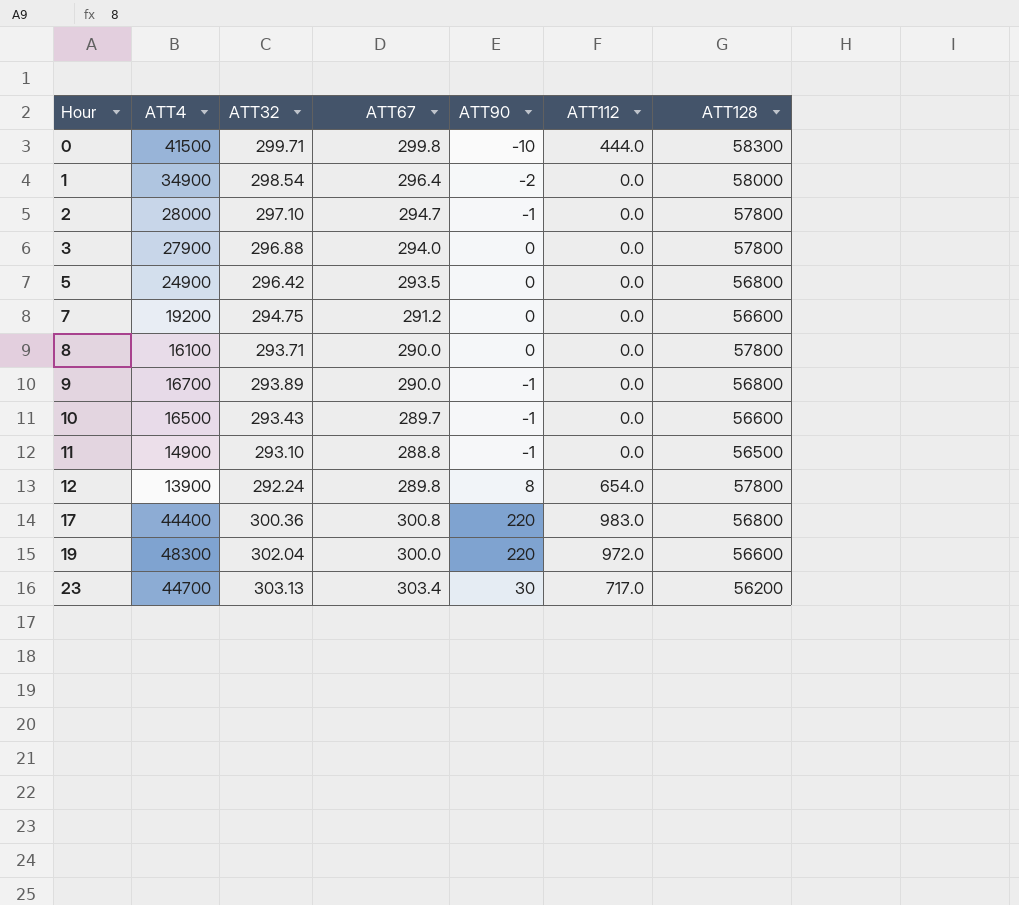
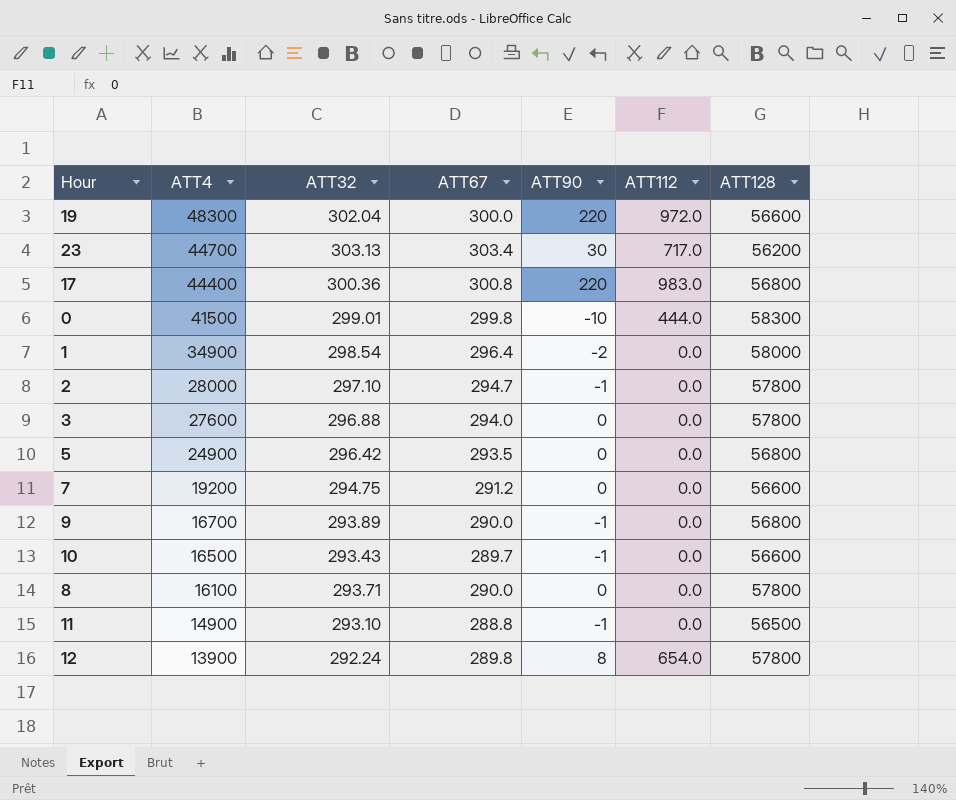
row order: Hour ascending -> ATT4 descending
0 | ATT32: 299.71 -> 299.01
3 | ATT4: 27900 -> 27600

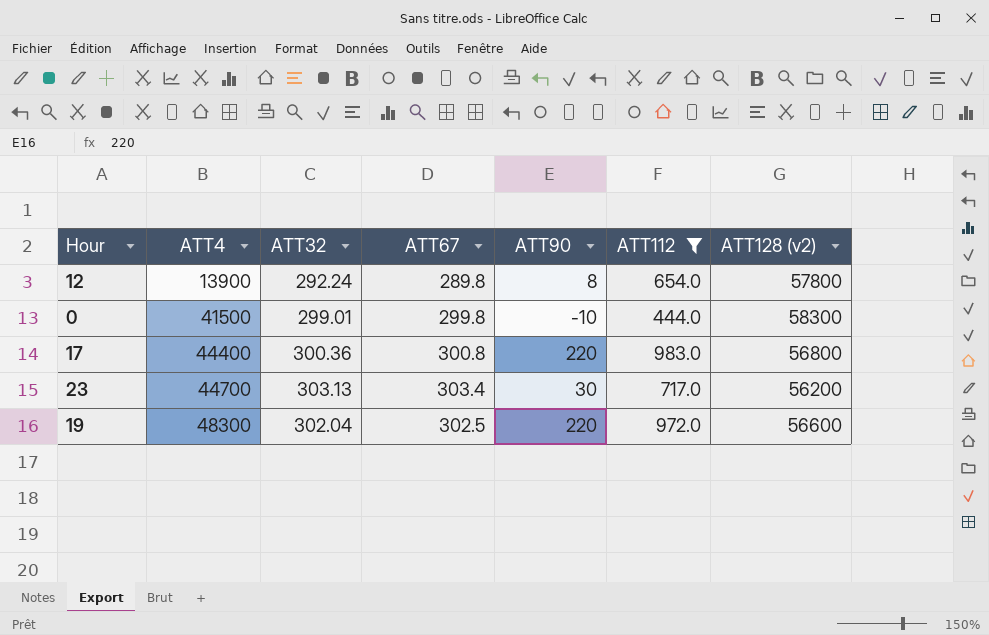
filter: none -> ATT112 != 0.0
row order: ATT4 descending -> ATT4 ascending
column name: ATT128 -> ATT128 (v2)
19 | ATT67: 300.0 -> 302.5

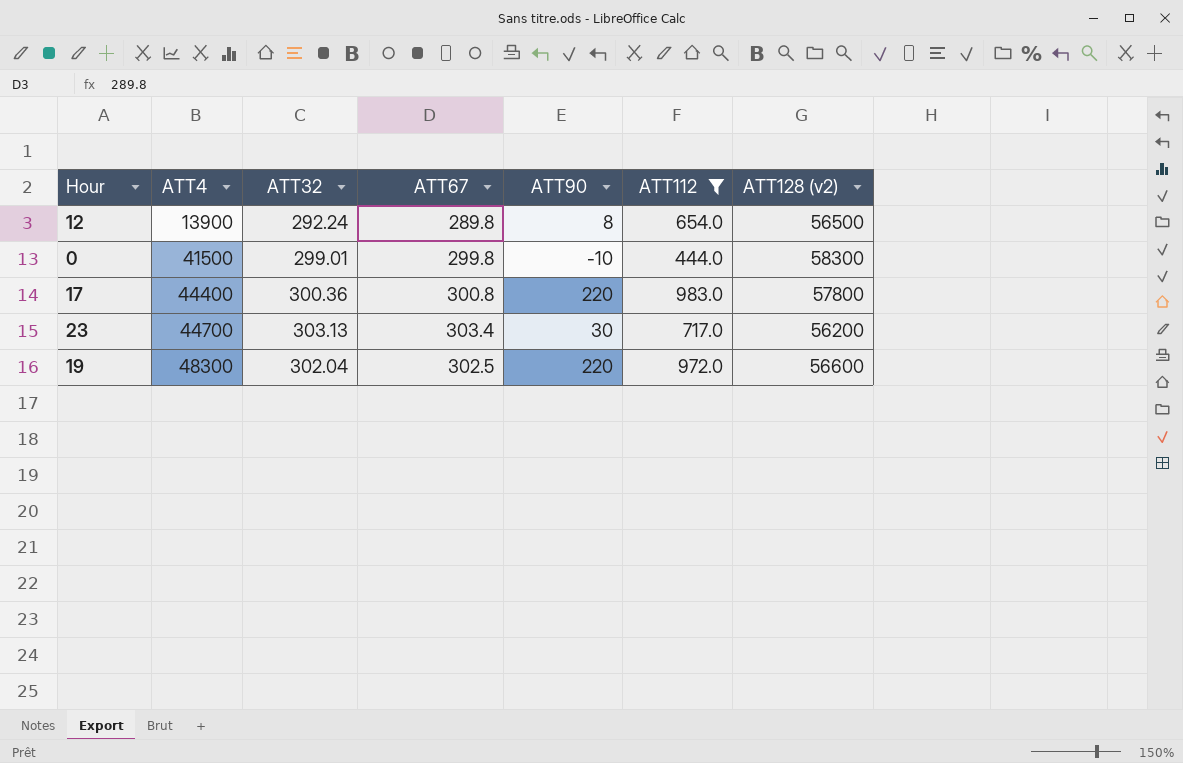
12 | ATT128 (v2): 57800 -> 56500
17 | ATT128 (v2): 56800 -> 57800

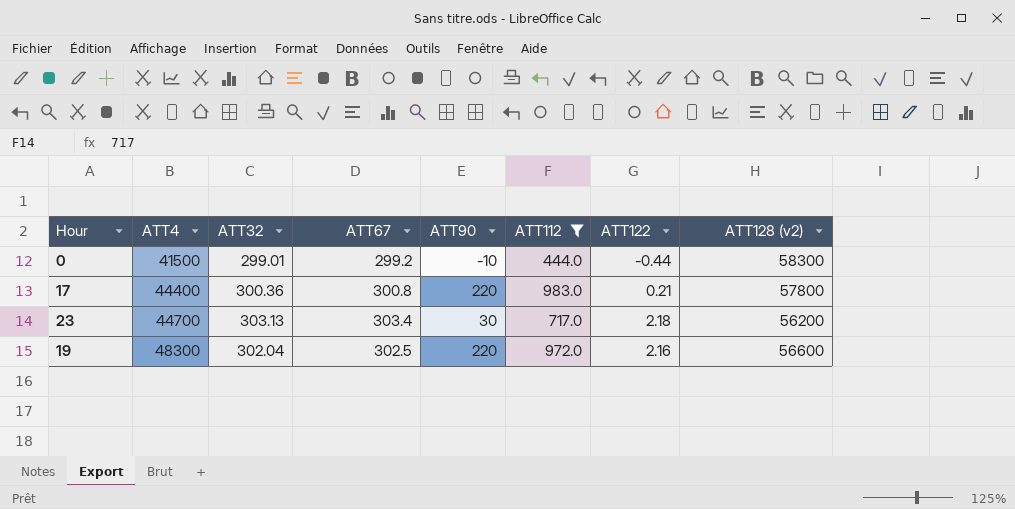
column ATT122 | position: none -> 7
row 12: 13900 | 292.24 | 289.8 | 8 | 654.0 | 56500 -> none
0 | ATT67: 299.8 -> 299.2

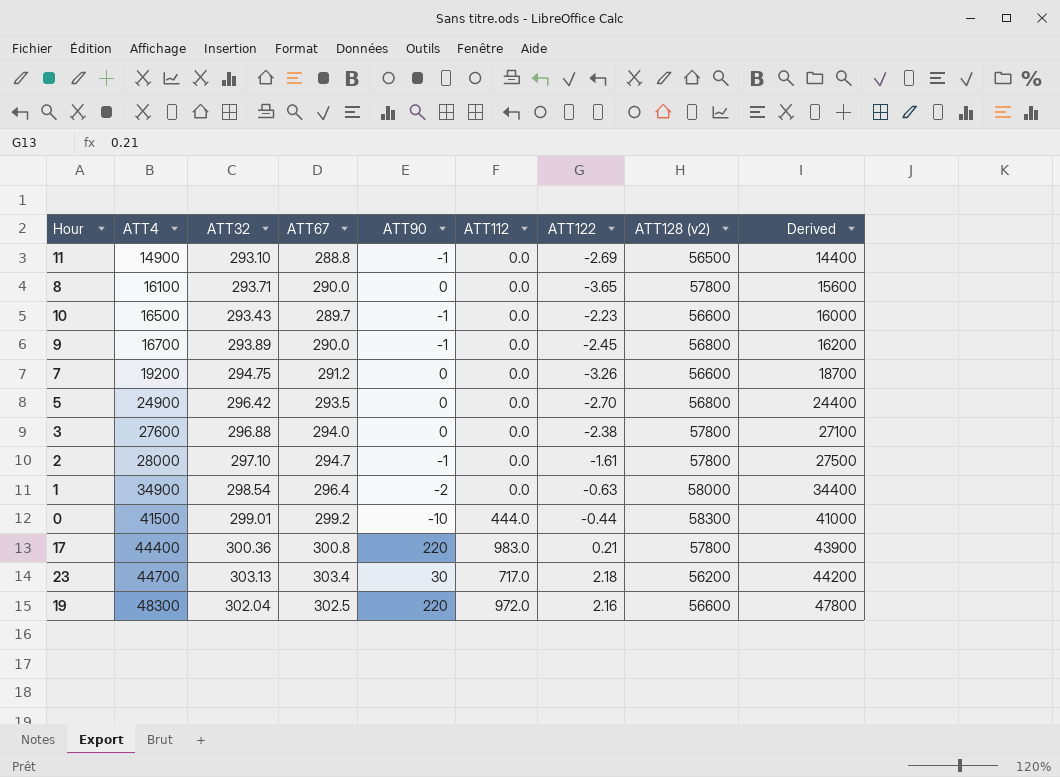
filter: ATT112 != 0.0 -> none
column Derived | formula: none -> [ATT4] - 500

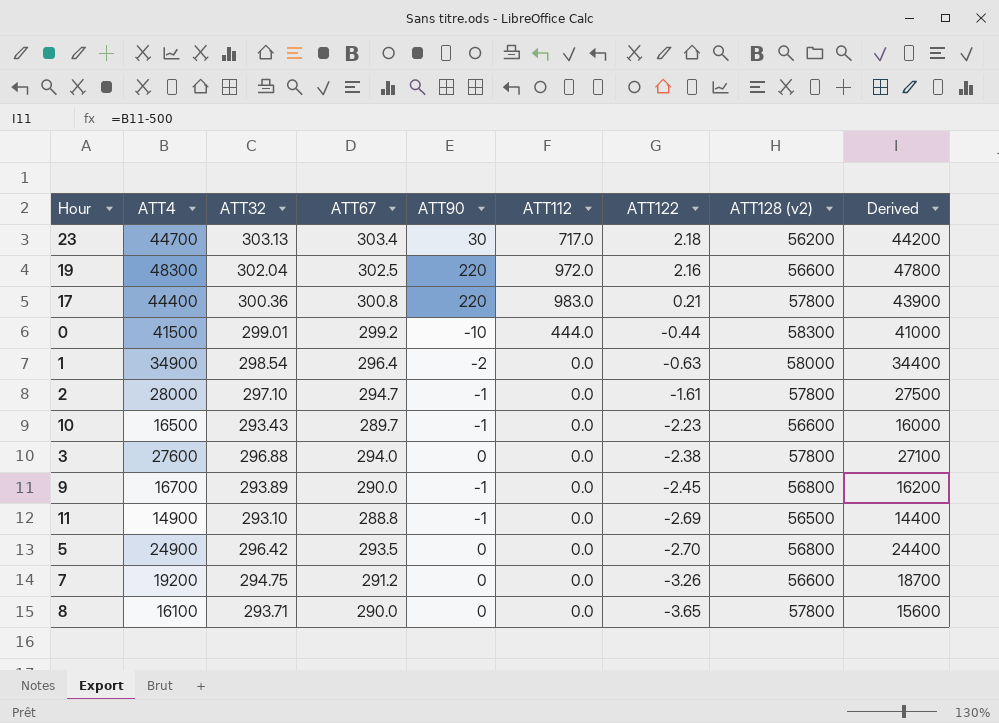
row order: ATT4 ascending -> ATT122 descending

